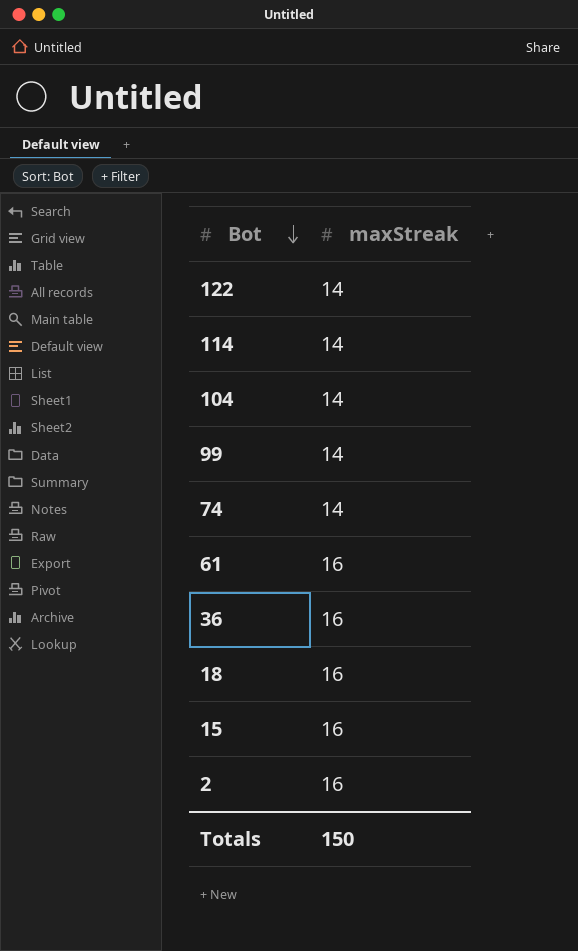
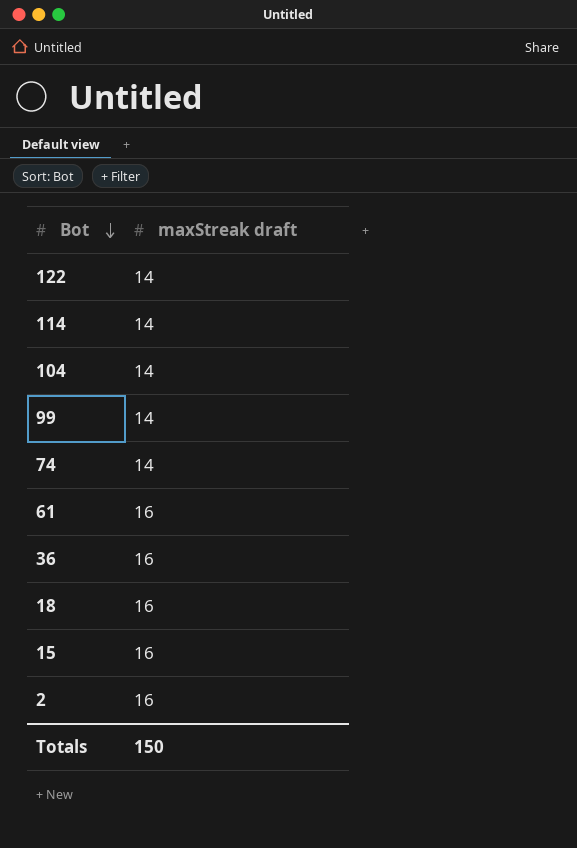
column name: maxStreak -> maxStreak draft

